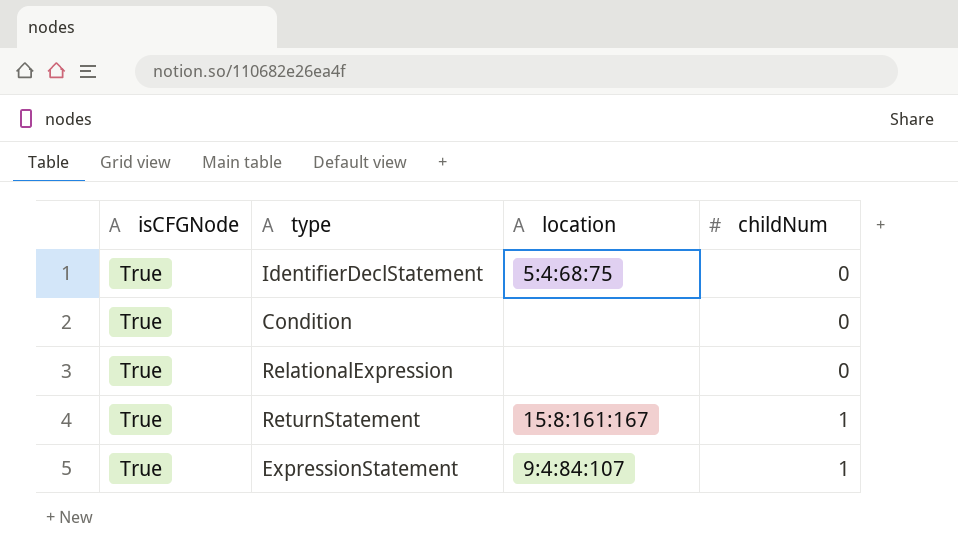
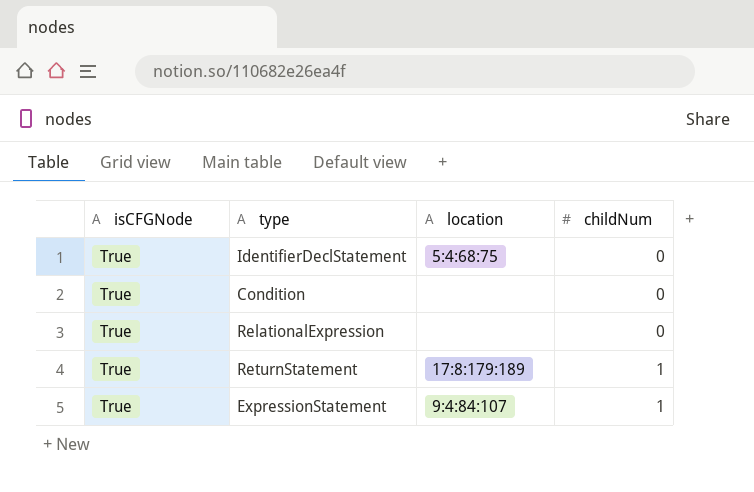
ReturnStatement | location: 15:8:161:167 -> 17:8:179:189

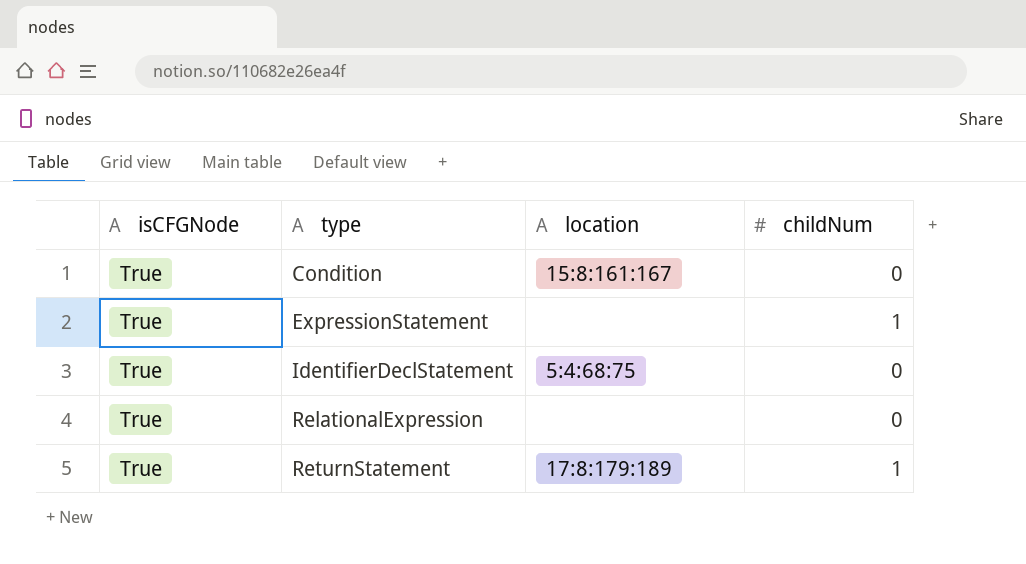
row order: childNum ascending -> type ascending
Condition | location: none -> 15:8:161:167
ExpressionStatement | location: 9:4:84:107 -> none

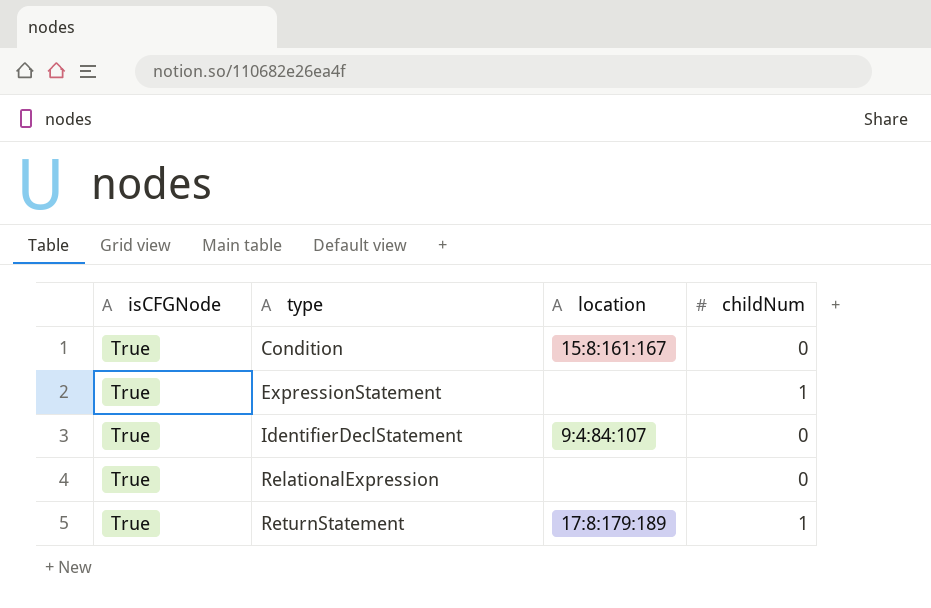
IdentifierDeclStatement | location: 5:4:68:75 -> 9:4:84:107

